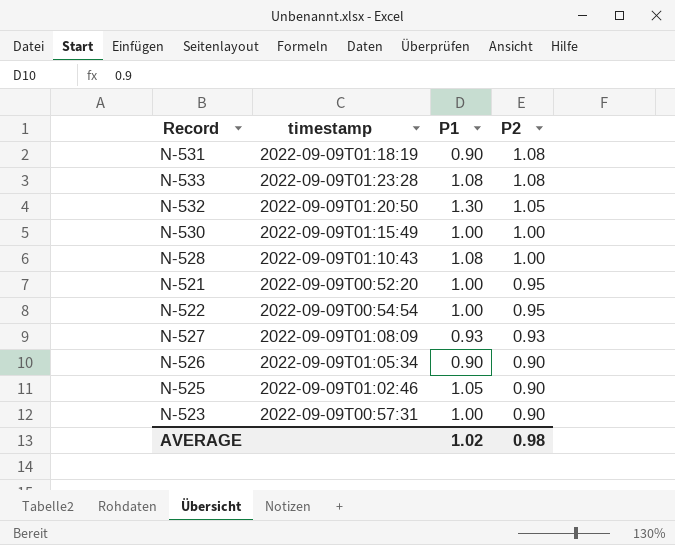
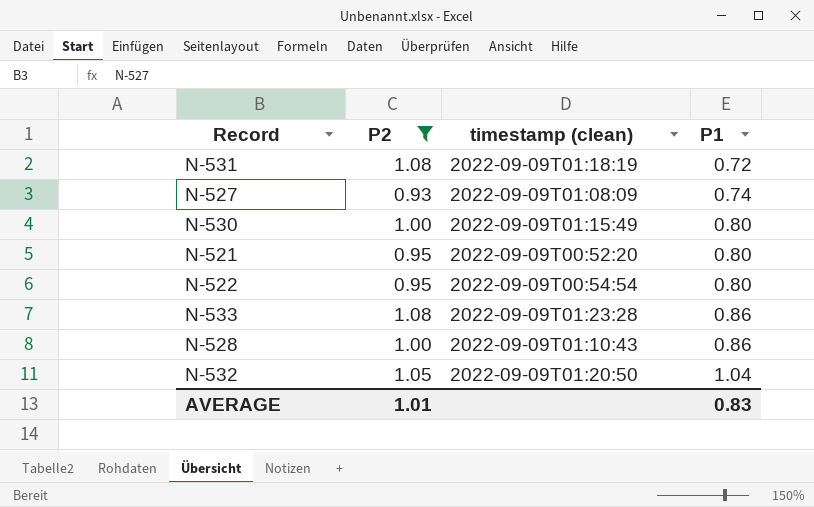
filter: none -> P2 != 0.90
row order: P2 descending -> P1 ascending
column P2 | position: 4 -> 2
column name: timestamp -> timestamp (clean)
N-531 | P1: 0.90 -> 0.72
N-527 | P1: 0.93 -> 0.74
N-530 | P1: 1.00 -> 0.80
N-521 | P1: 1.00 -> 0.80
N-522 | P1: 1.00 -> 0.80
N-533 | P1: 1.08 -> 0.86
N-528 | P1: 1.08 -> 0.86
N-532 | P1: 1.30 -> 1.04
AVERAGE | P2: 0.98 -> 1.01
AVERAGE | P1: 1.02 -> 0.83

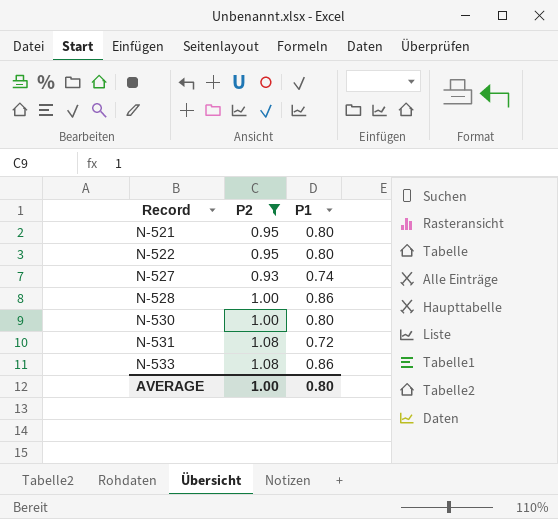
row order: P1 ascending -> Record ascending
column timestamp (clean) | position: 3 -> none
row N-532: 1.05 | 2022-09-09T01:20:50 | 1.04 -> none
AVERAGE | P2: 1.01 -> 1.00
AVERAGE | P1: 0.83 -> 0.80

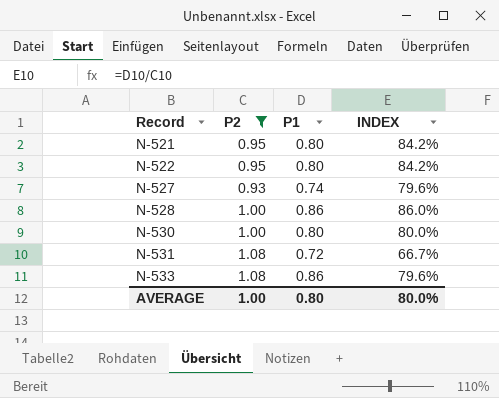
column INDEX | formula: none -> [P1] / [P2]

